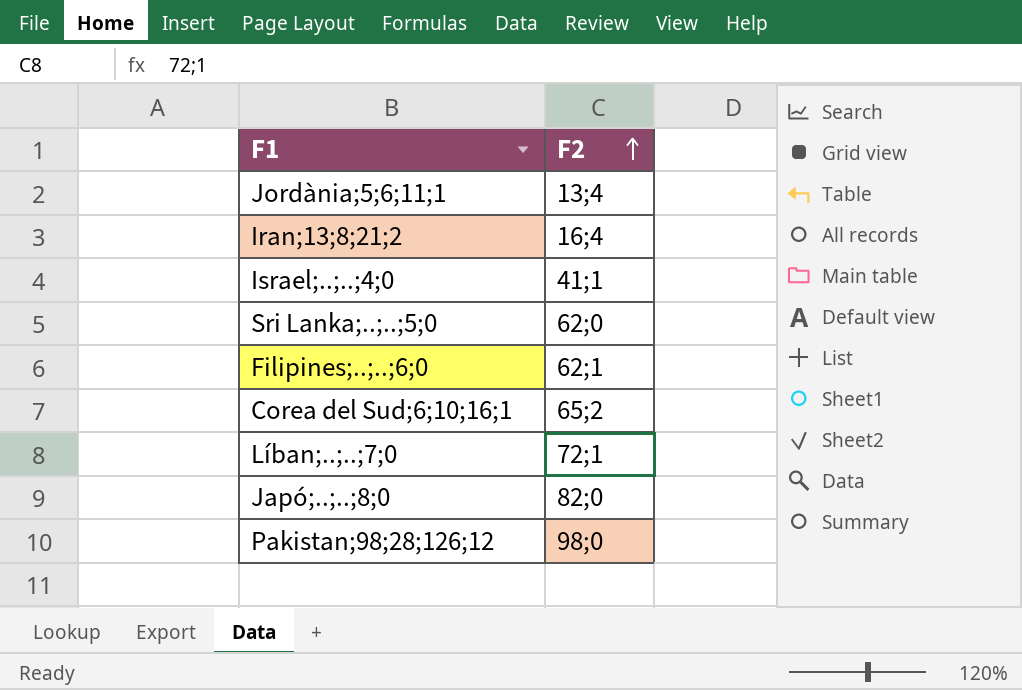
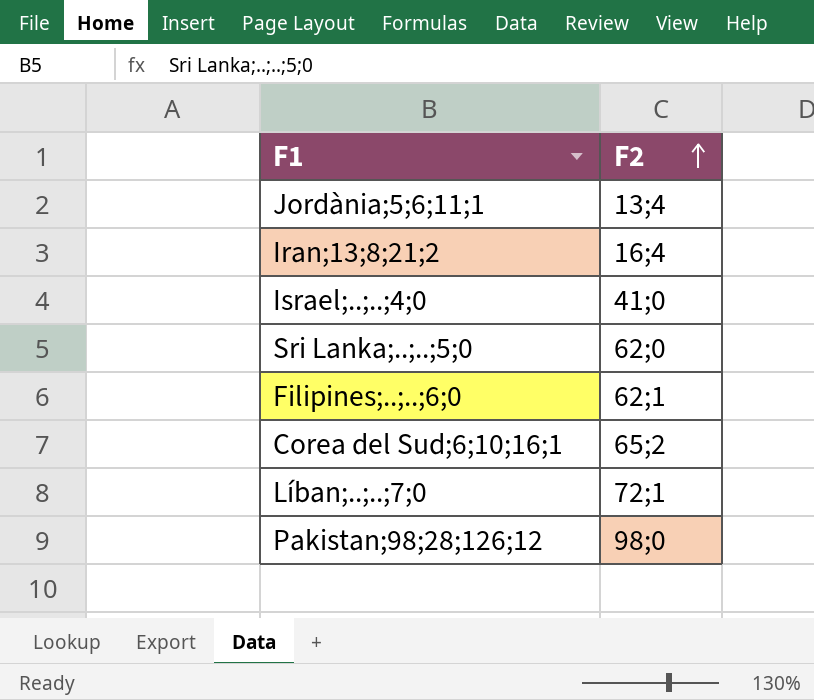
row Japó;..;..;8;0: 82;0 -> none
Israel;..;..;4;0 | F2: 41;1 -> 41;0

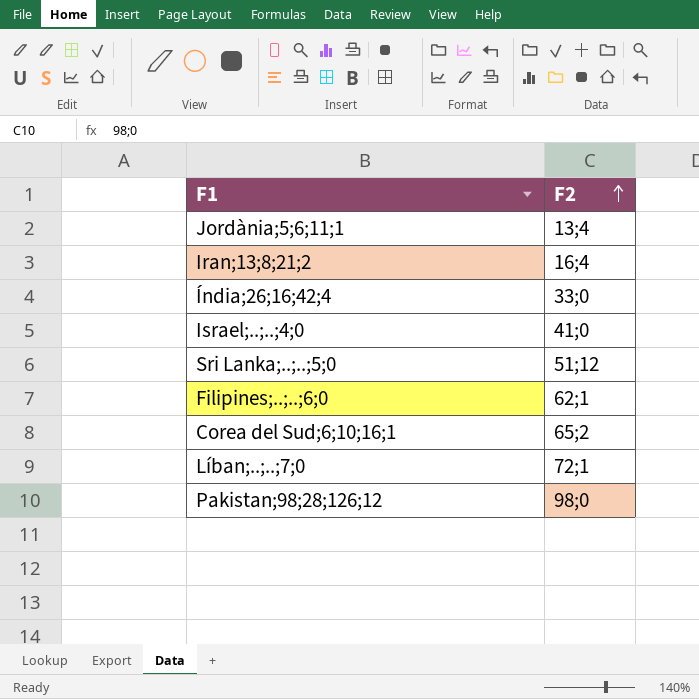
row Índia;26;16;42;4: none -> 33;0
Sri Lanka;..;..;5;0 | F2: 62;0 -> 51;12

